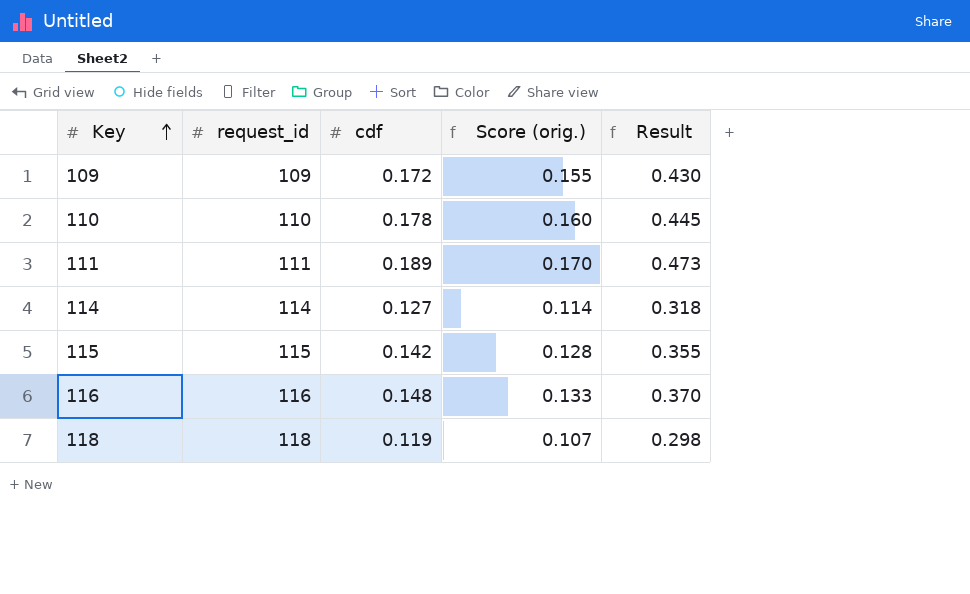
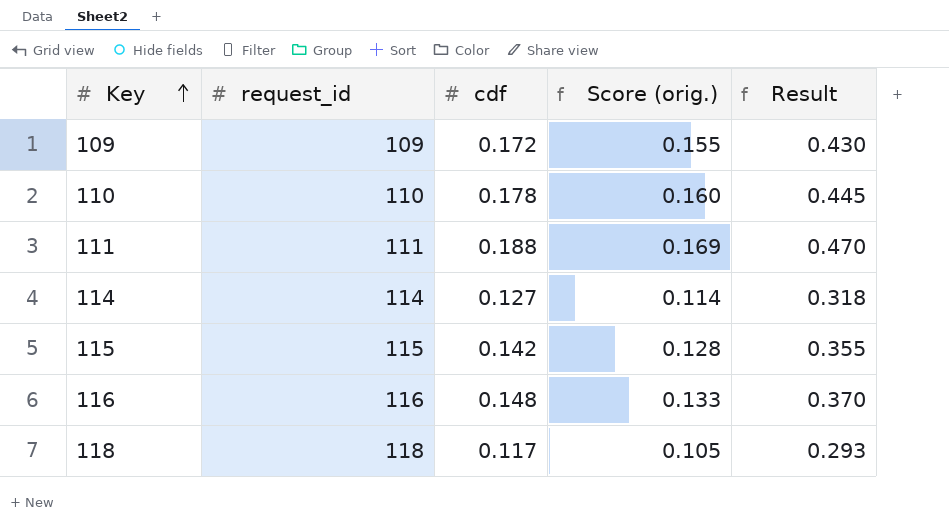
111 | cdf: 0.189 -> 0.188
111 | Score (orig.): 0.170 -> 0.169
111 | Result: 0.473 -> 0.470
118 | cdf: 0.119 -> 0.117
118 | Score (orig.): 0.107 -> 0.105
118 | Result: 0.298 -> 0.293

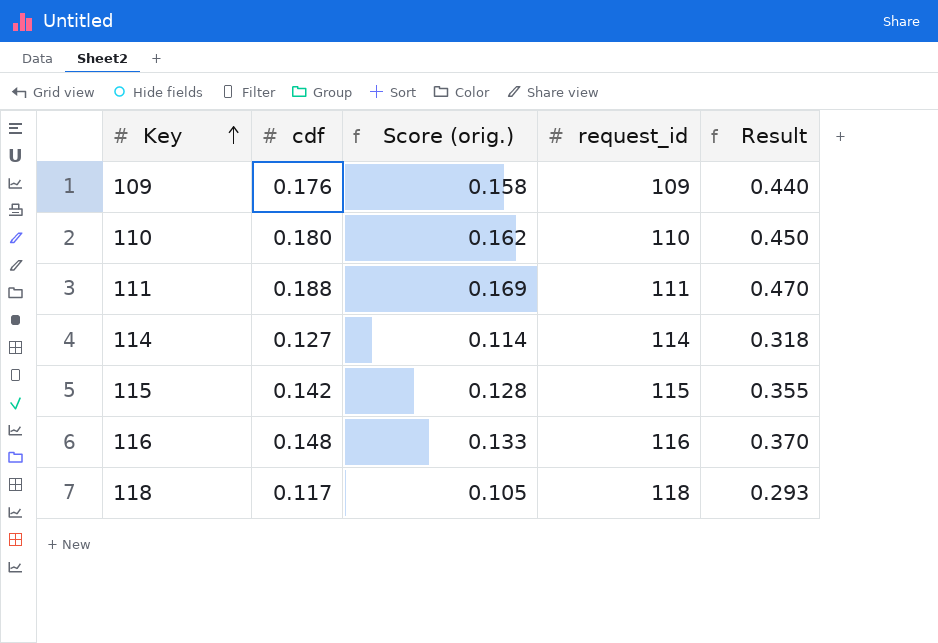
column request_id | position: 2 -> 4
109 | cdf: 0.172 -> 0.176
109 | Score (orig.): 0.155 -> 0.158
109 | Result: 0.430 -> 0.440
110 | cdf: 0.178 -> 0.180
110 | Score (orig.): 0.160 -> 0.162
110 | Result: 0.445 -> 0.450

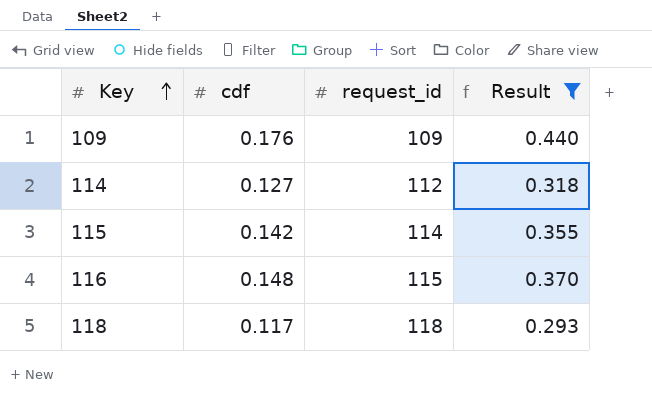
filter: none -> Result <= 0.440
column Score (orig.) | formula: [cdf] * 0.9 -> none
114 | request_id: 114 -> 112
115 | request_id: 115 -> 114
116 | request_id: 116 -> 115

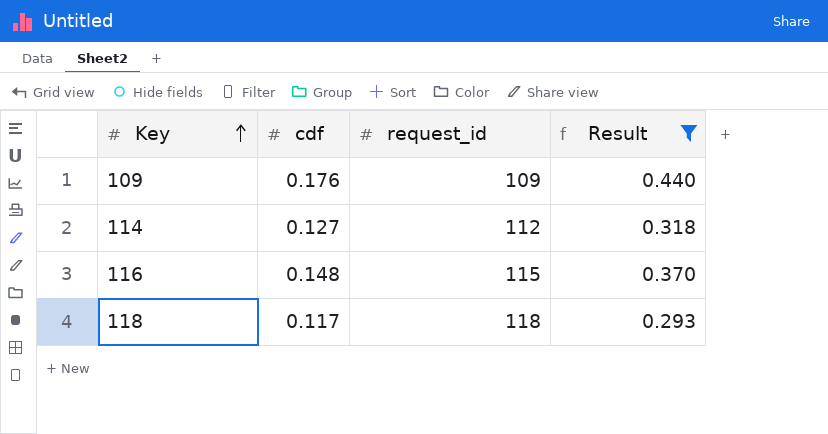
row 115: 0.142 | 114 | 0.355 -> none

